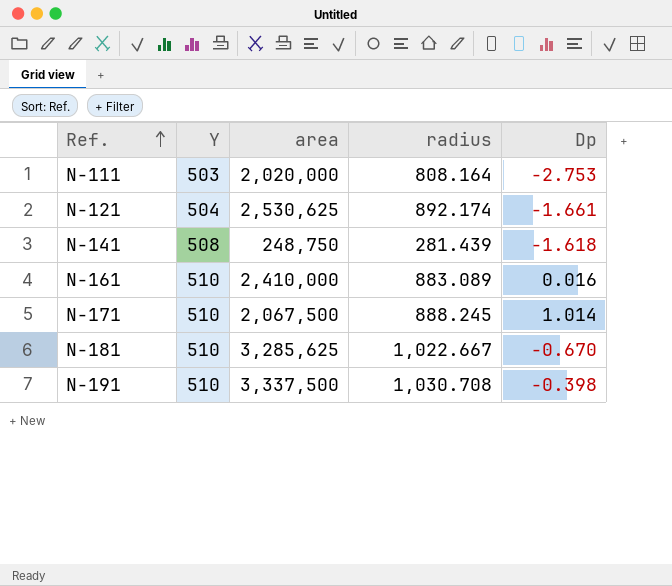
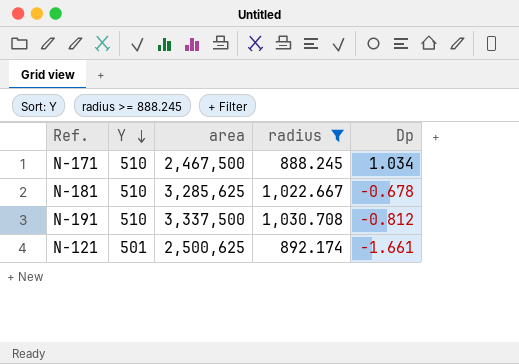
filter: none -> radius >= 888.245
row order: Ref. ascending -> Y descending
N-171 | area: 2,067,500 -> 2,467,500
N-171 | Dp: 1.014 -> 1.034
N-181 | Dp: -0.670 -> -0.678
N-191 | Dp: -0.398 -> -0.812
N-121 | Y: 504 -> 501
N-121 | area: 2,530,625 -> 2,500,625

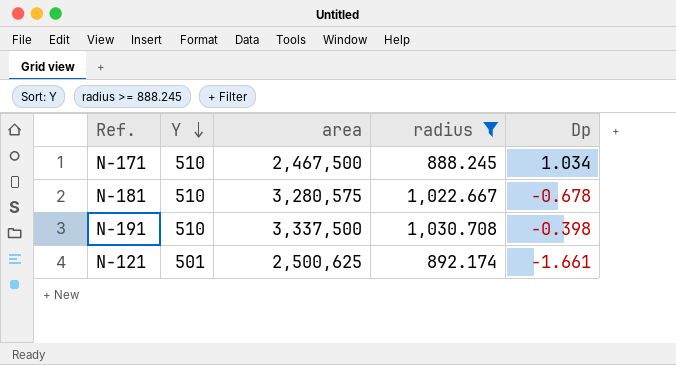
N-181 | area: 3,285,625 -> 3,280,575
N-191 | Dp: -0.812 -> -0.398

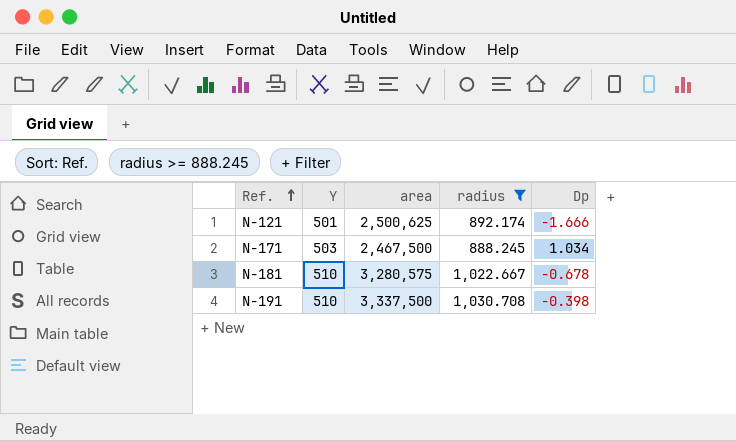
row order: Y descending -> Ref. ascending
N-121 | Dp: -1.661 -> -1.666
N-171 | Y: 510 -> 503

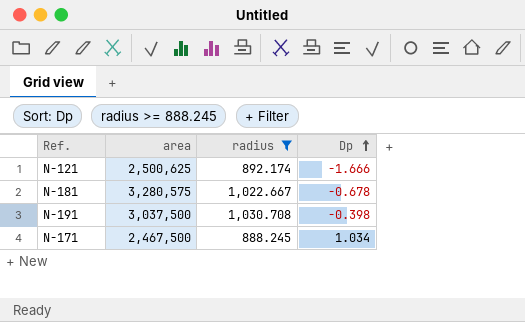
row order: Ref. ascending -> Dp ascending
column Y | position: 2 -> none
N-191 | area: 3,337,500 -> 3,037,500

